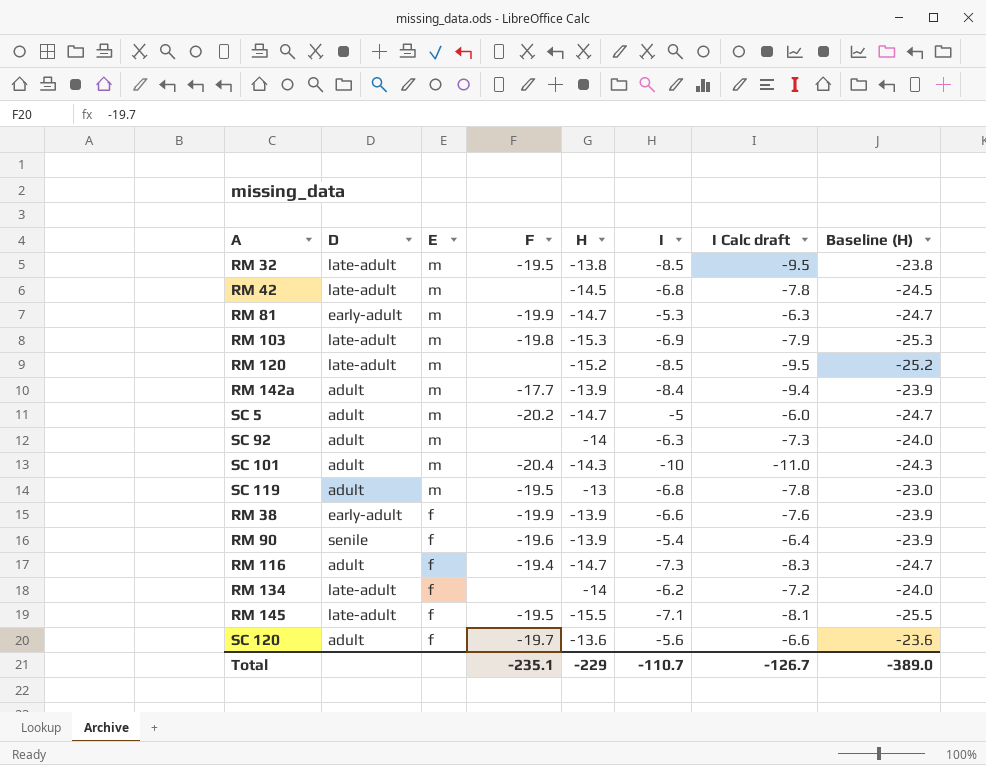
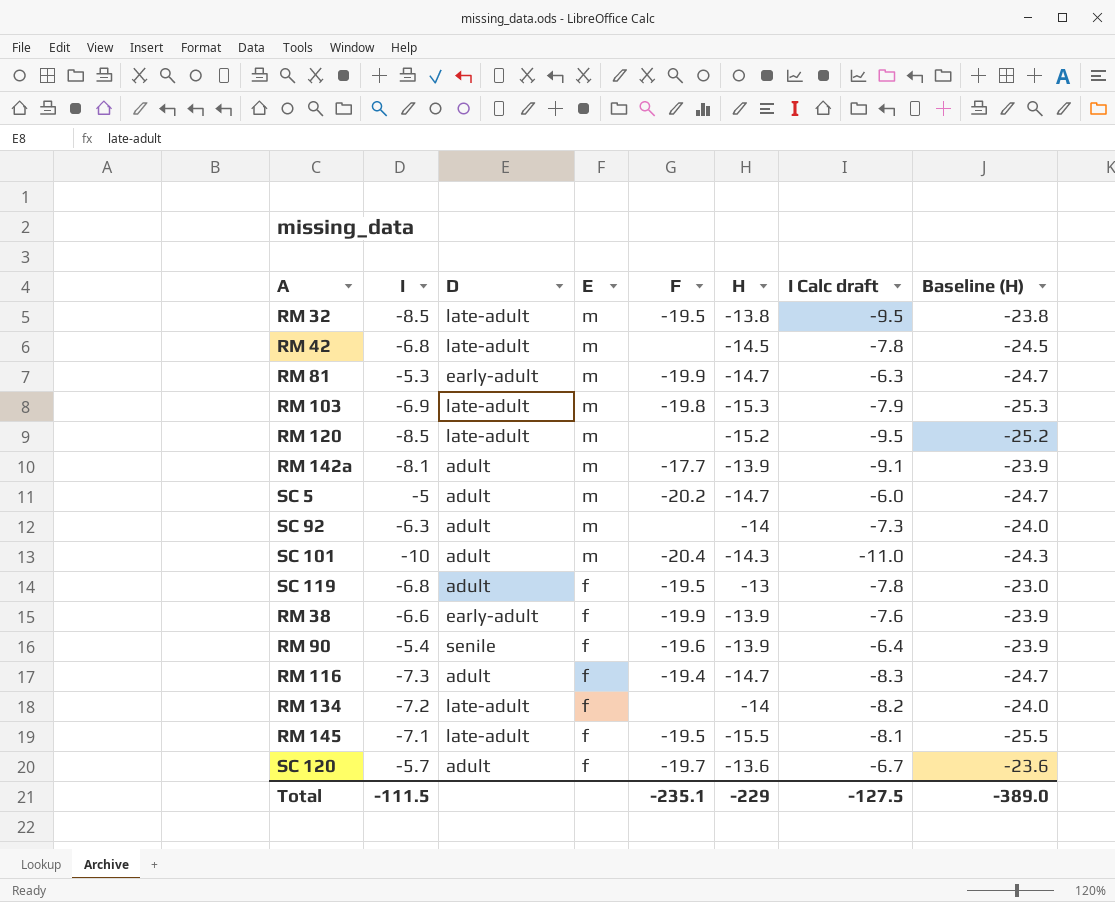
column I | position: 6 -> 2
RM 142a | I: -8.4 -> -8.1
RM 142a | I Calc draft: -9.4 -> -9.1
SC 119 | E: m -> f
RM 134 | I: -6.2 -> -7.2
RM 134 | I Calc draft: -7.2 -> -8.2
SC 120 | I: -5.6 -> -5.7
SC 120 | I Calc draft: -6.6 -> -6.7
Total | I: -110.7 -> -111.5
Total | I Calc draft: -126.7 -> -127.5

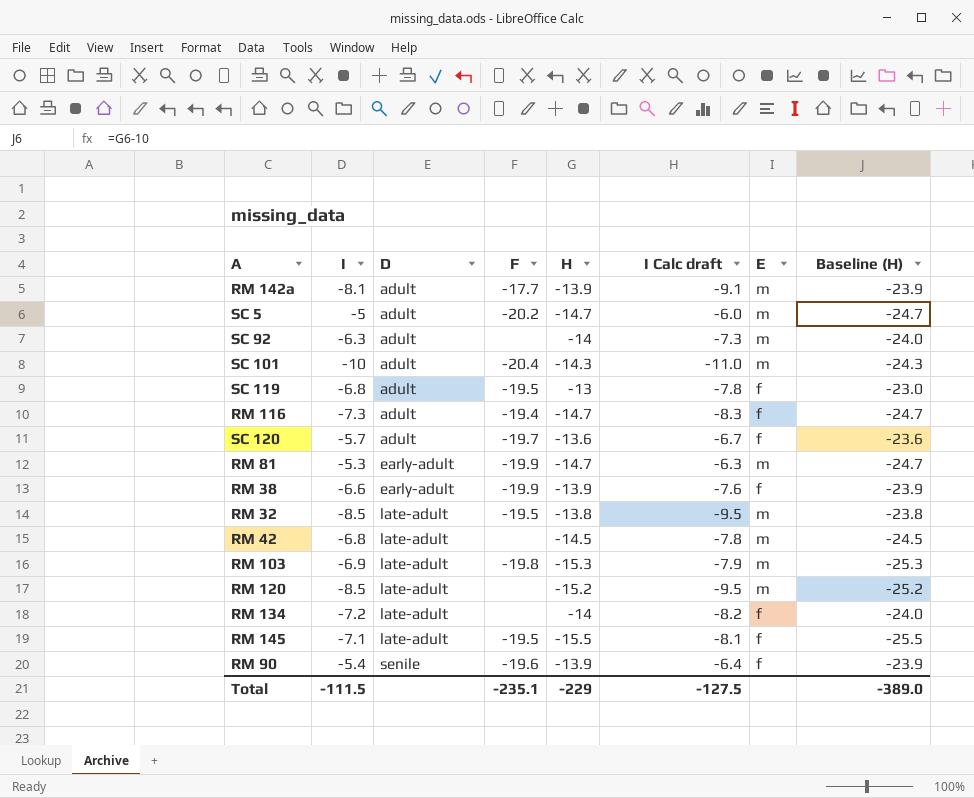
row order: E descending -> D ascending
column E | position: 4 -> 7

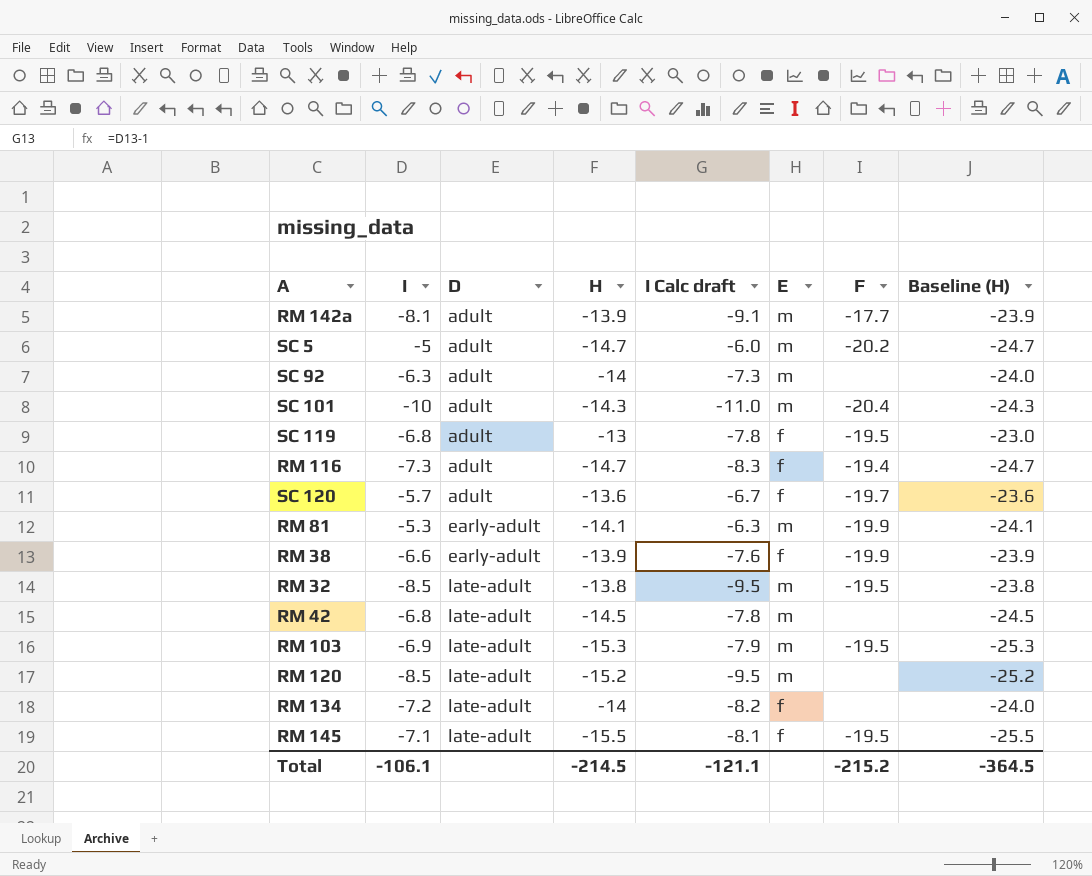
column F | position: 4 -> 7
row RM 90: -5.4 | senile | -19.6 | -13.9 | -6.4 | f | -23.9 -> none
RM 81 | H: -14.7 -> -14.1
RM 81 | Baseline (H): -24.7 -> -24.1
RM 103 | F: -19.8 -> -19.5
Total | I: -111.5 -> -106.1
Total | H: -229 -> -214.5
Total | I Calc draft: -127.5 -> -121.1
Total | F: -235.1 -> -215.2
Total | Baseline (H): -389.0 -> -364.5

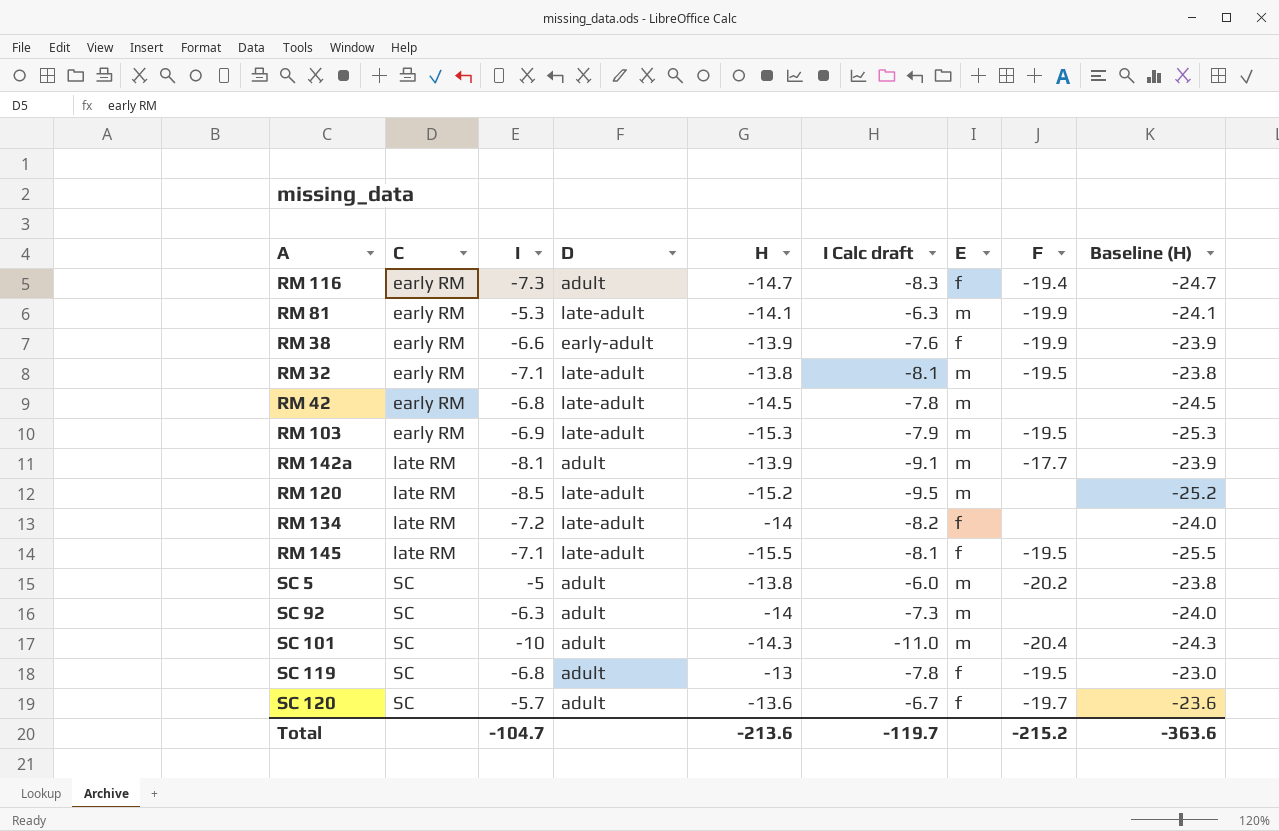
row order: D ascending -> C ascending
column C | position: none -> 2
RM 81 | D: early-adult -> late-adult
RM 32 | I: -8.5 -> -7.1
RM 32 | I Calc draft: -9.5 -> -8.1
SC 5 | H: -14.7 -> -13.8
SC 5 | Baseline (H): -24.7 -> -23.8
Total | I: -106.1 -> -104.7
Total | H: -214.5 -> -213.6
Total | I Calc draft: -121.1 -> -119.7
Total | Baseline (H): -364.5 -> -363.6

